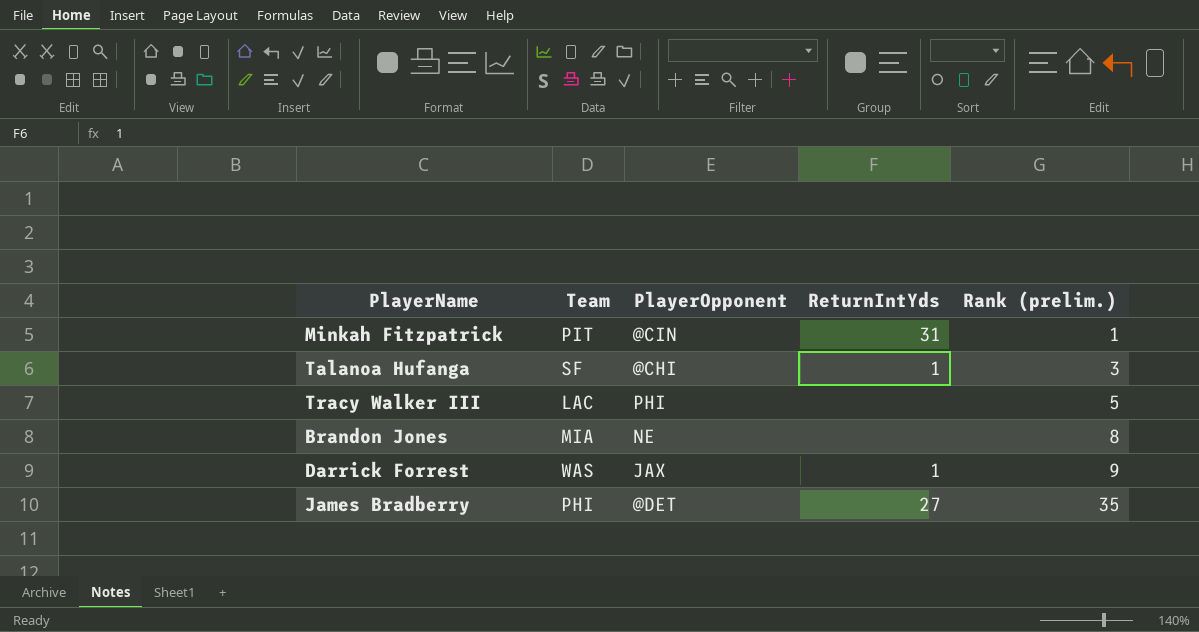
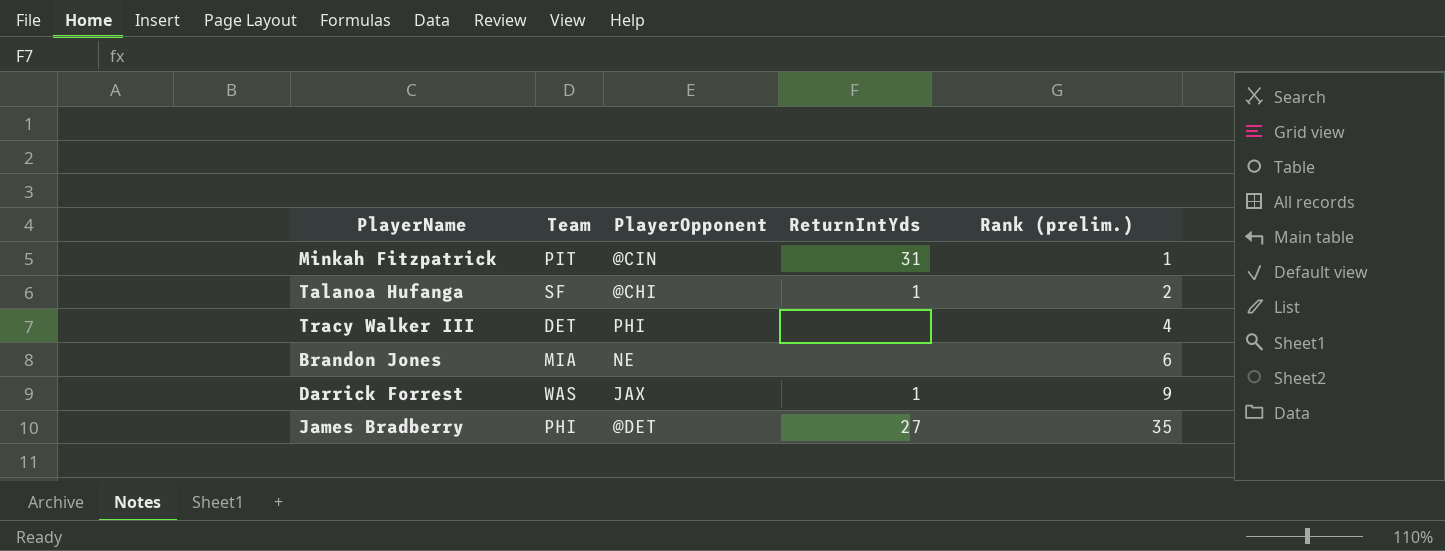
Talanoa Hufanga | Rank (prelim.): 3 -> 2
Tracy Walker III | Team: LAC -> DET
Tracy Walker III | Rank (prelim.): 5 -> 4
Brandon Jones | Rank (prelim.): 8 -> 6

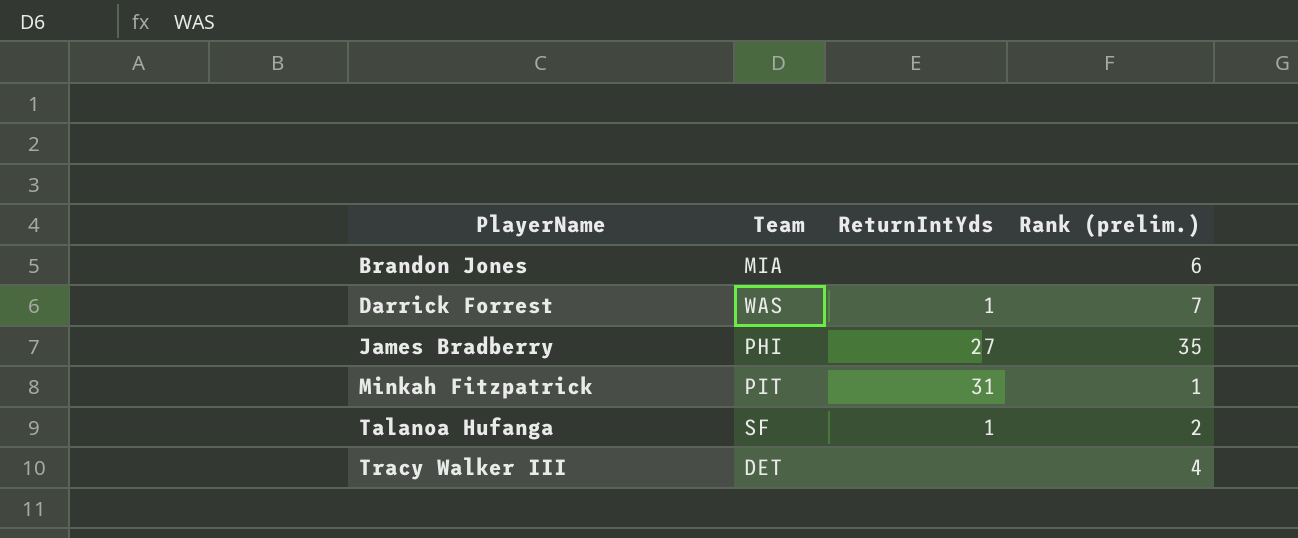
row order: Rank (prelim.) ascending -> PlayerName ascending
column PlayerOpponent | position: 3 -> none
Darrick Forrest | Rank (prelim.): 9 -> 7

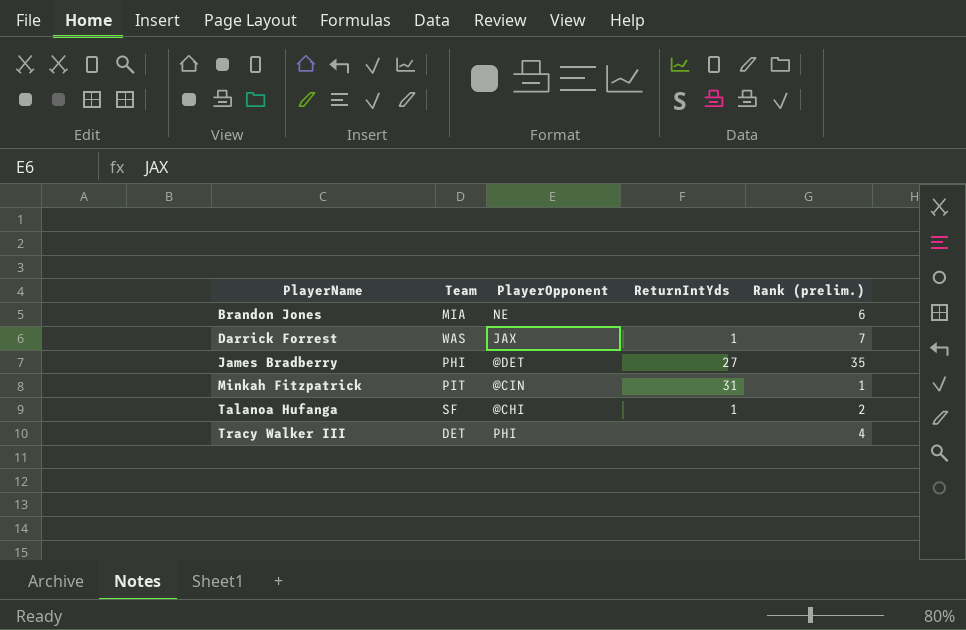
column PlayerOpponent | position: none -> 3

